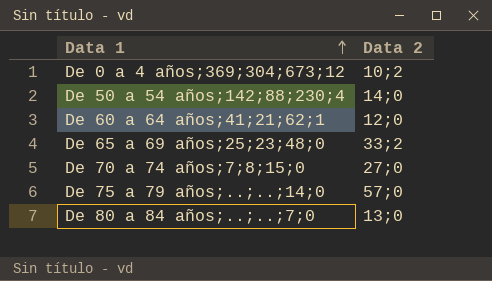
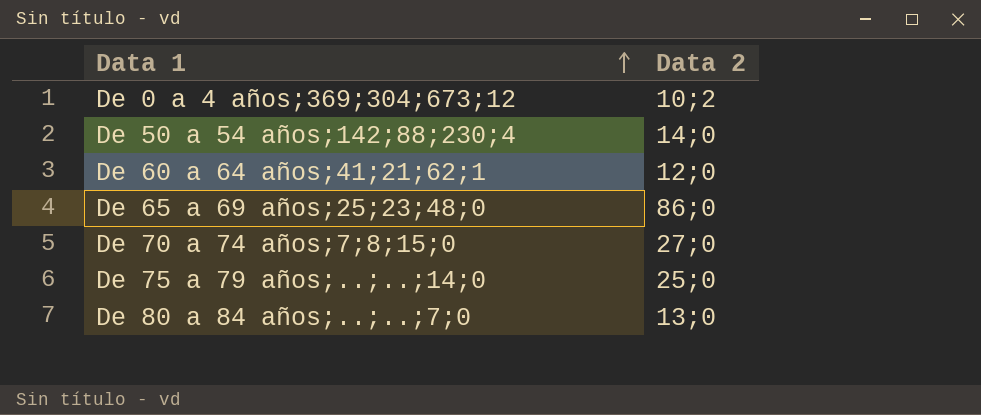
De 65 a 69 años;25;23;48;0 | Data 2: 33;2 -> 86;0
De 75 a 79 años;..;..;14;0 | Data 2: 57;0 -> 25;0

